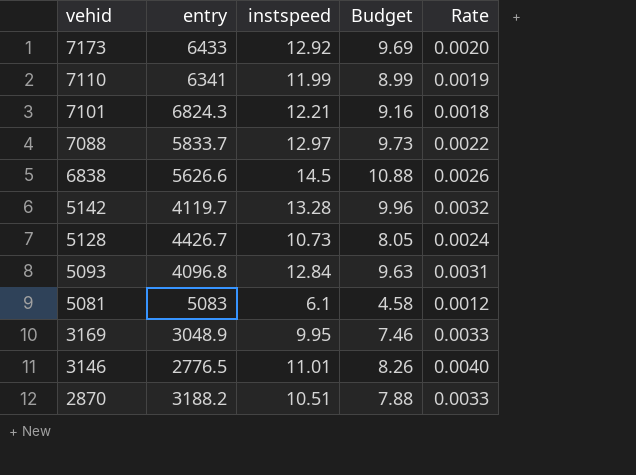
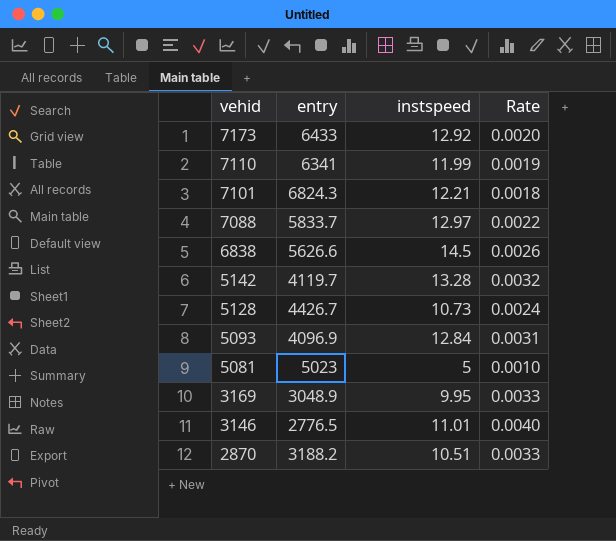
column Budget | formula: [instspeed] * 0.75 -> none
5093 | entry: 4096.8 -> 4096.9
5081 | entry: 5083 -> 5023
5081 | instspeed: 6.1 -> 5
5081 | Rate: 0.0012 -> 0.0010

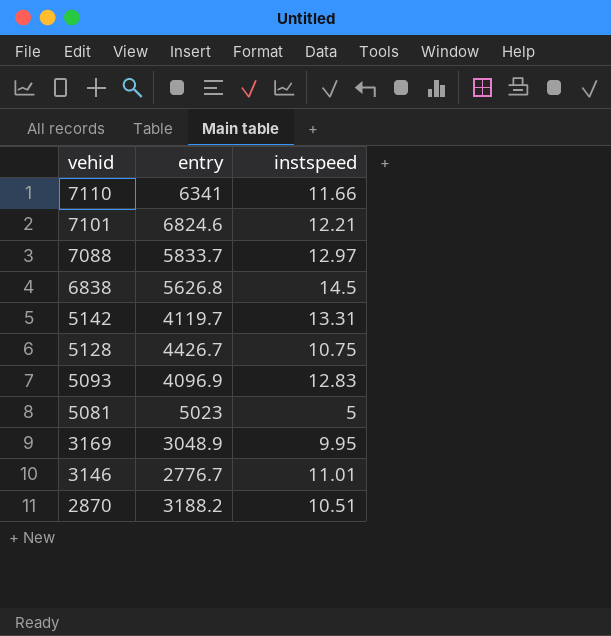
column Rate | formula: [instspeed] / [entry] -> none
row 7173: 6433 | 12.92 | 0.0020 -> none
7110 | instspeed: 11.99 -> 11.66
7101 | entry: 6824.3 -> 6824.6
6838 | entry: 5626.6 -> 5626.8
5142 | instspeed: 13.28 -> 13.31
5128 | instspeed: 10.73 -> 10.75
5093 | instspeed: 12.84 -> 12.83
3146 | entry: 2776.5 -> 2776.7

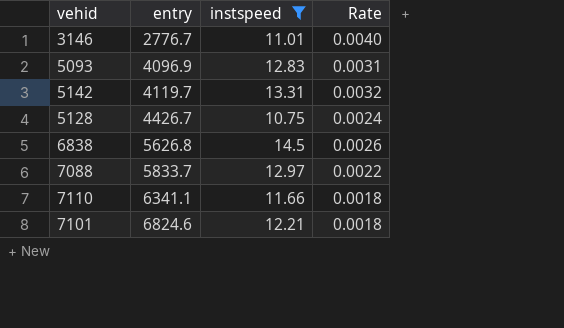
filter: none -> instspeed >= 10.75
row order: vehid descending -> entry ascending
column Rate | formula: none -> [instspeed] / [entry]
7110 | entry: 6341 -> 6341.1

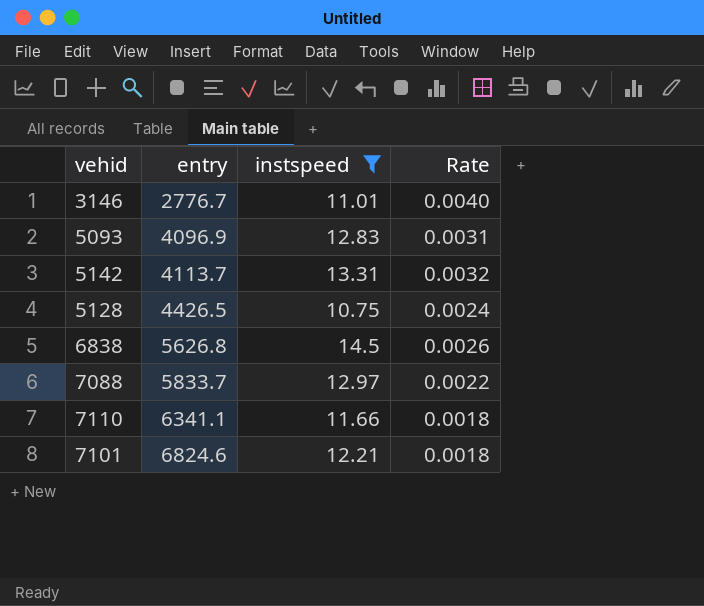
5142 | entry: 4119.7 -> 4113.7
5128 | entry: 4426.7 -> 4426.5

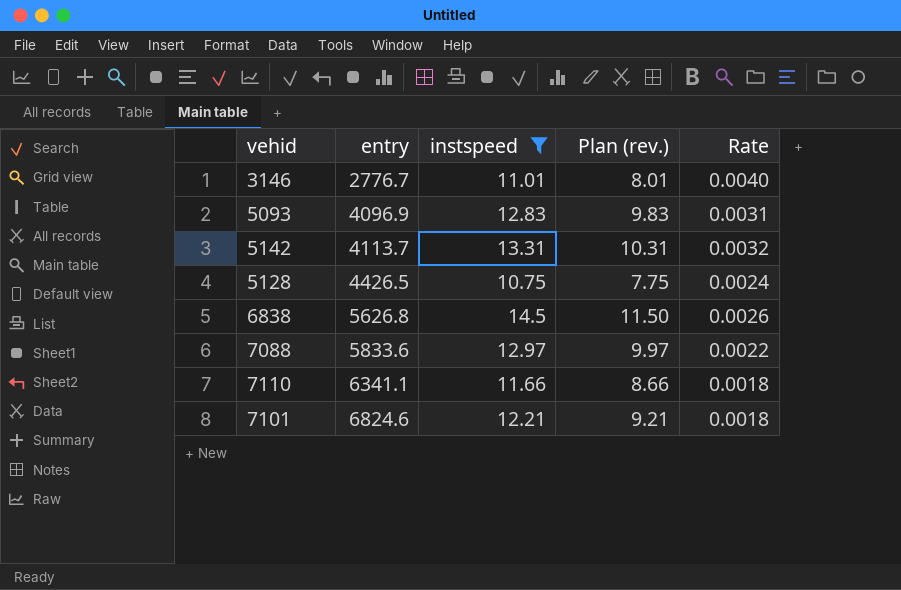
column Plan (rev.) | formula: none -> [instspeed] - 3
7088 | entry: 5833.7 -> 5833.6

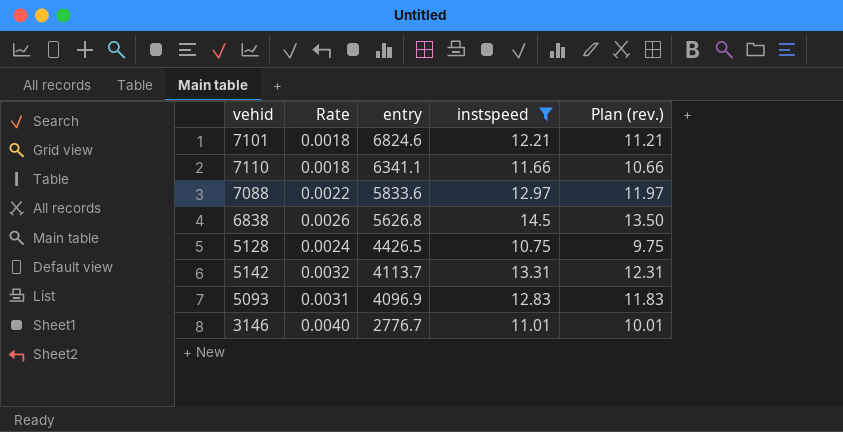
row order: entry ascending -> entry descending
column Rate | position: 5 -> 2
column Plan (rev.) | formula: [instspeed] - 3 -> [instspeed] - 1

